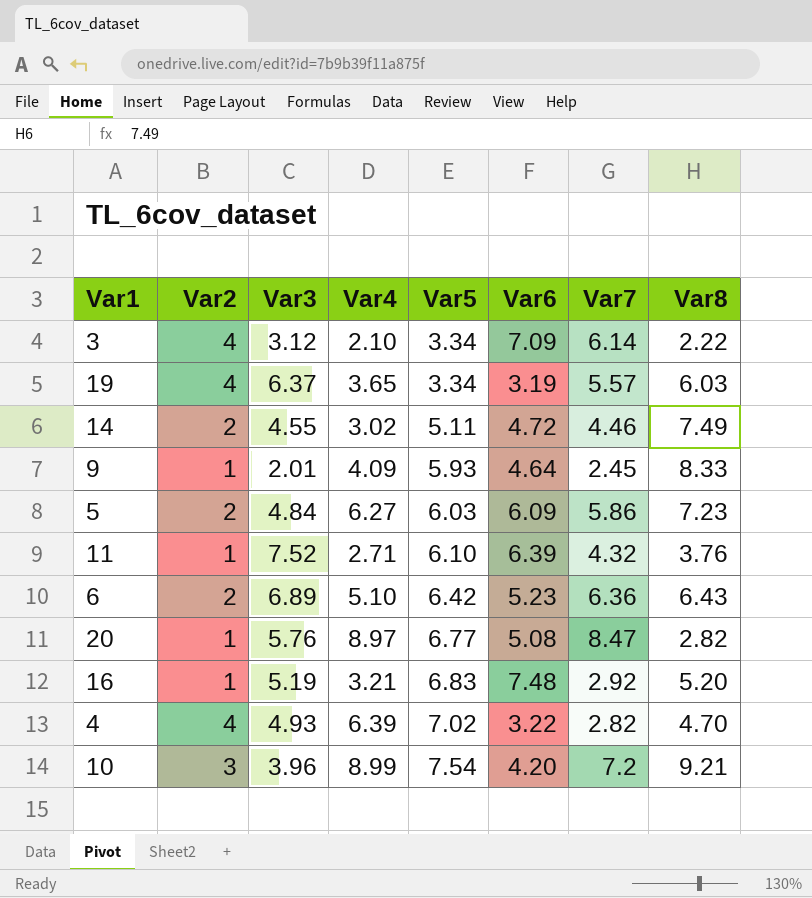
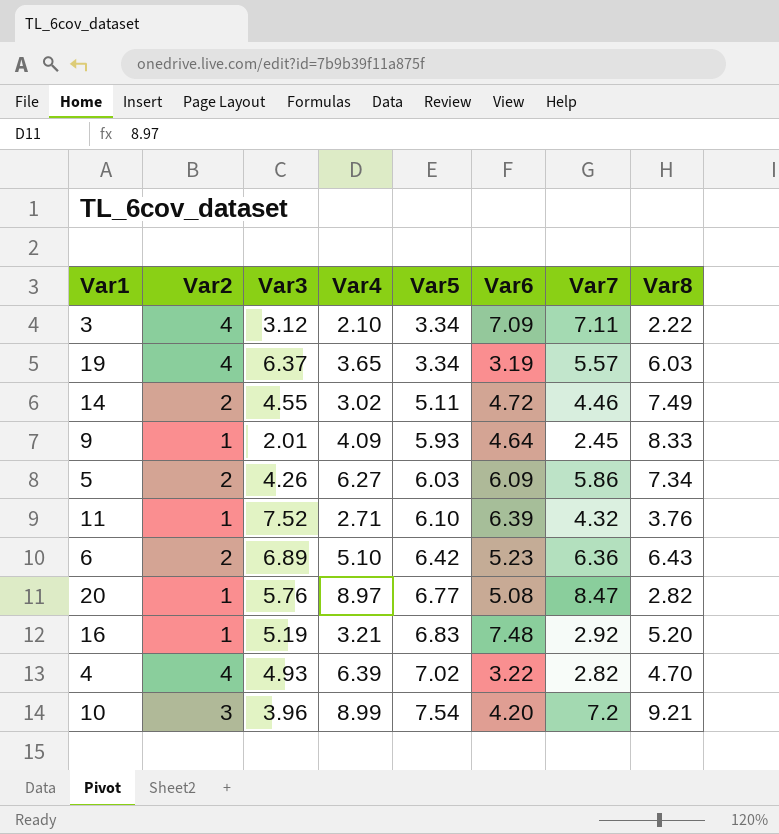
3 | Var7: 6.14 -> 7.11
5 | Var3: 4.84 -> 4.26
5 | Var8: 7.23 -> 7.34

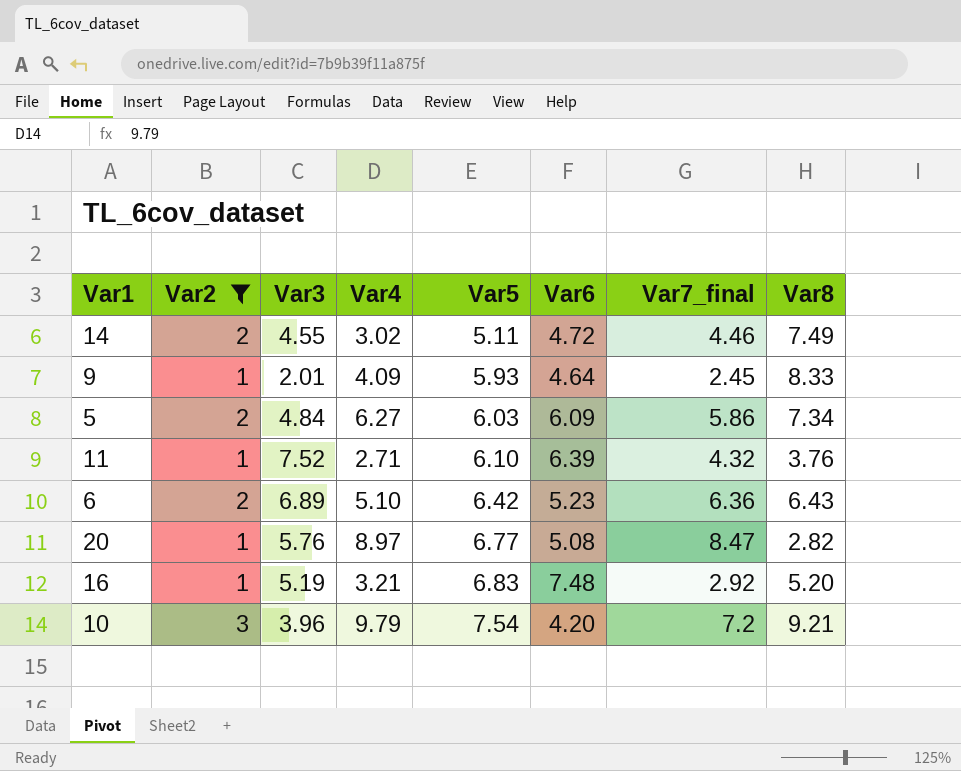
filter: none -> Var2 != 4
column name: Var7 -> Var7_final
5 | Var3: 4.26 -> 4.84
10 | Var4: 8.99 -> 9.79

